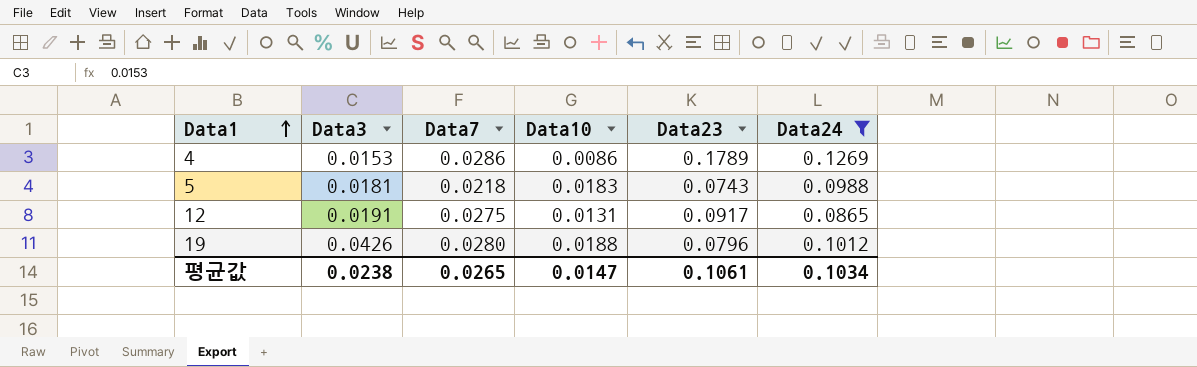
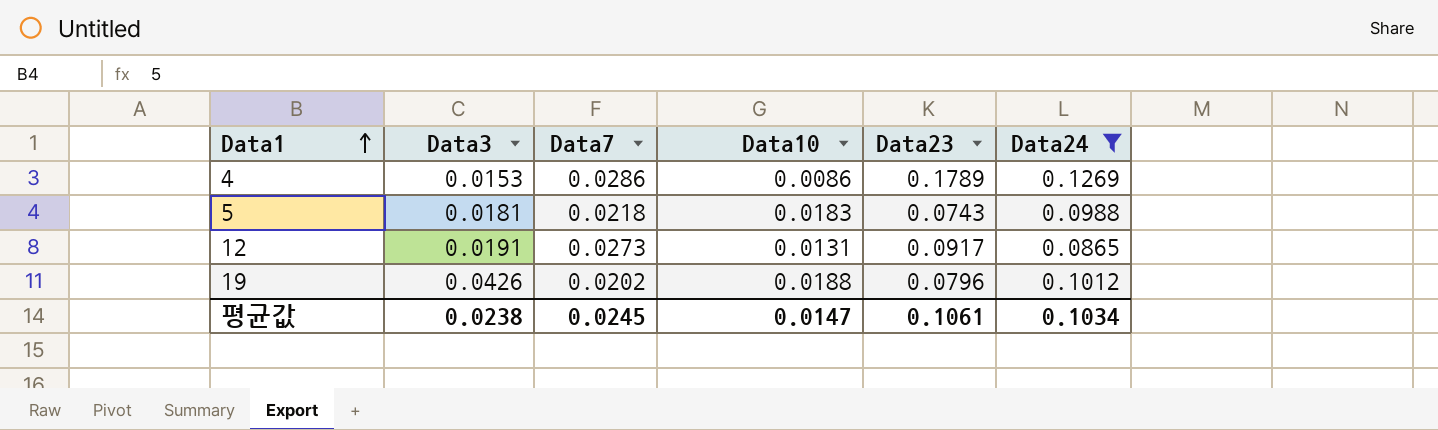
12 | Data7: 0.0275 -> 0.0273
19 | Data7: 0.0280 -> 0.0202
평균값 | Data7: 0.0265 -> 0.0245

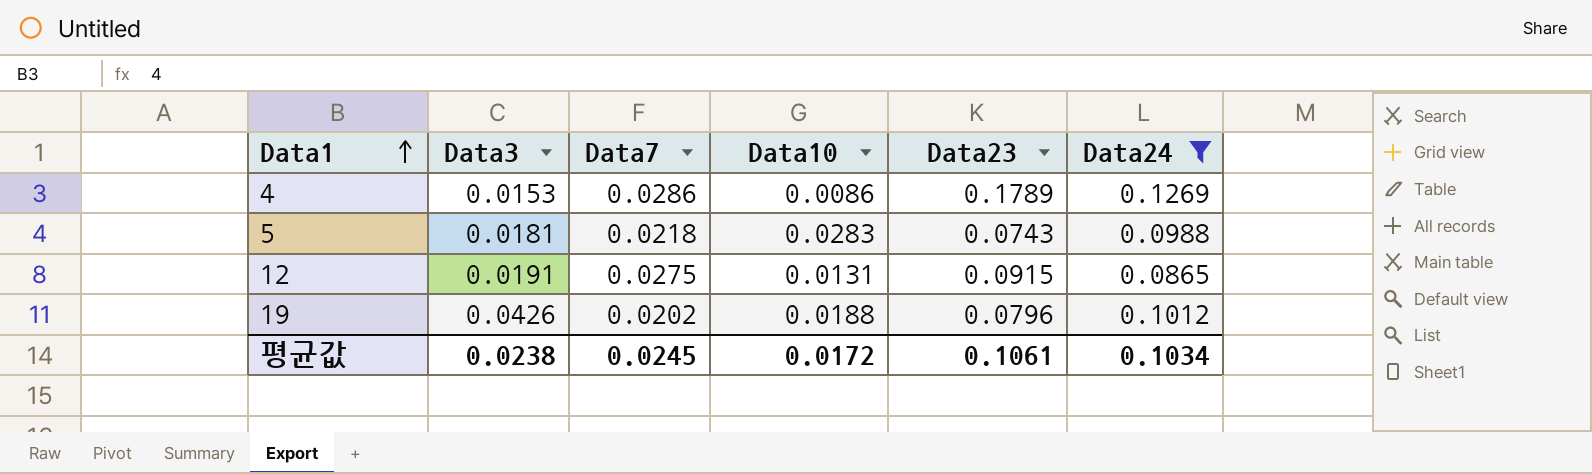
5 | Data10: 0.0183 -> 0.0283
12 | Data7: 0.0273 -> 0.0275
12 | Data23: 0.0917 -> 0.0915
평균값 | Data10: 0.0147 -> 0.0172

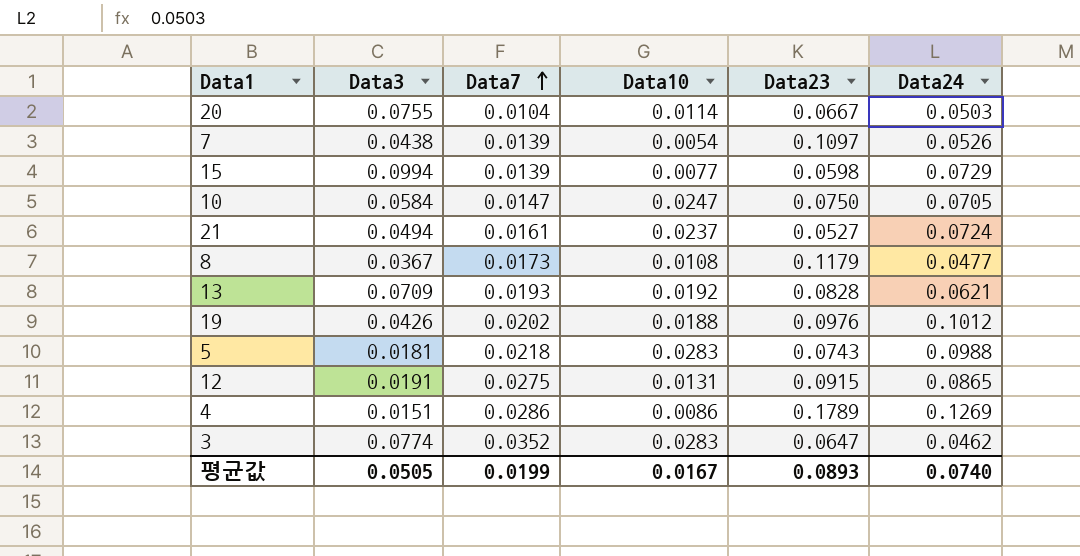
filter: Data24 >= 0.0865 -> none
row order: Data1 ascending -> Data7 ascending
19 | Data23: 0.0796 -> 0.0976
4 | Data3: 0.0153 -> 0.0151
평균값 | Data3: 0.0238 -> 0.0505
평균값 | Data7: 0.0245 -> 0.0199
평균값 | Data10: 0.0172 -> 0.0167
평균값 | Data23: 0.1061 -> 0.0893
평균값 | Data24: 0.1034 -> 0.0740

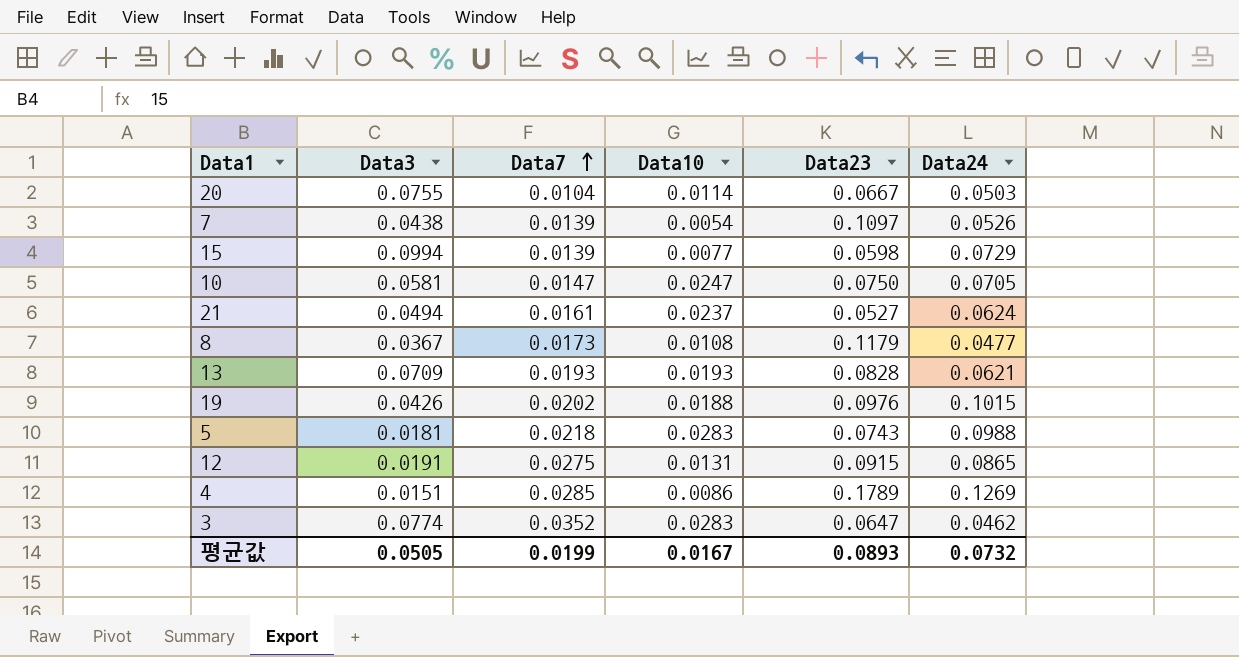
10 | Data3: 0.0584 -> 0.0581
21 | Data24: 0.0724 -> 0.0624
13 | Data10: 0.0192 -> 0.0193
19 | Data24: 0.1012 -> 0.1015
4 | Data7: 0.0286 -> 0.0285
평균값 | Data24: 0.0740 -> 0.0732

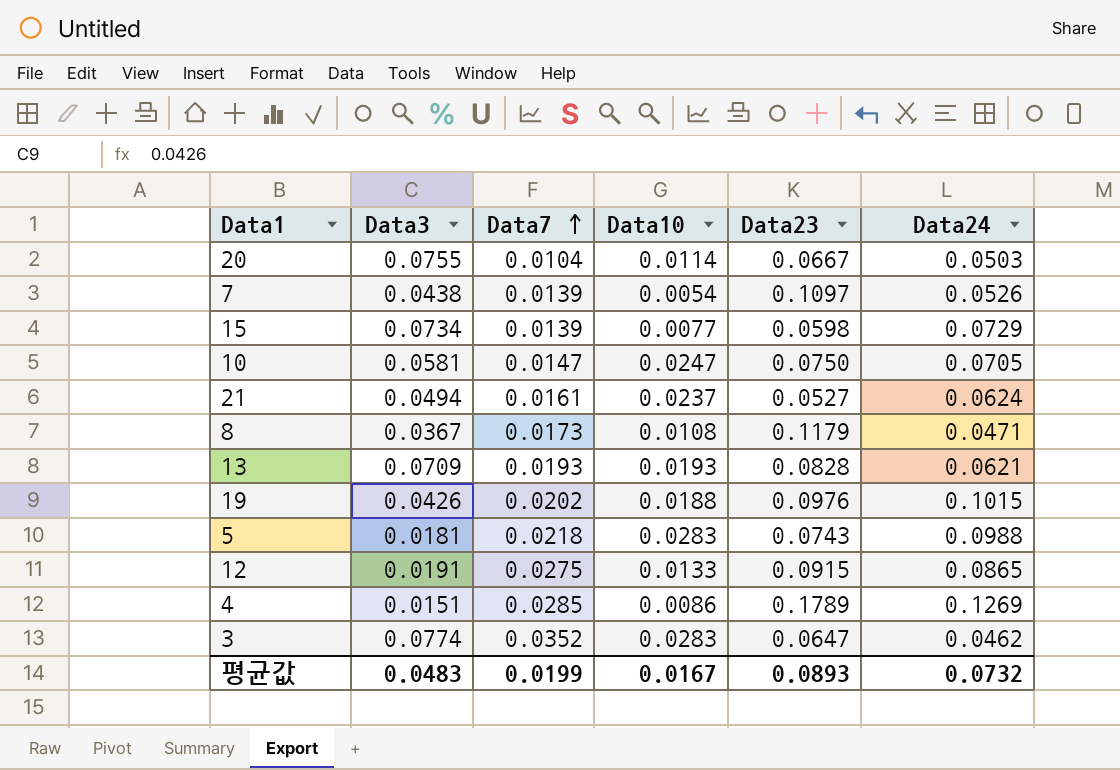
15 | Data3: 0.0994 -> 0.0734
8 | Data24: 0.0477 -> 0.0471
12 | Data10: 0.0131 -> 0.0133
평균값 | Data3: 0.0505 -> 0.0483

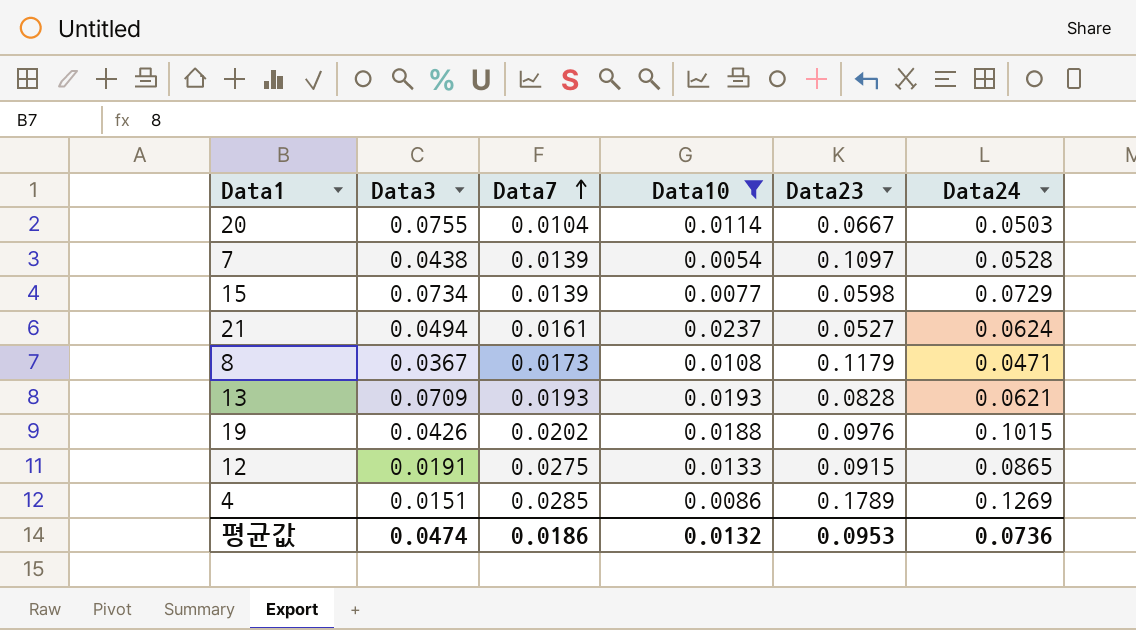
filter: none -> Data10 <= 0.0237
7 | Data24: 0.0526 -> 0.0528
평균값 | Data3: 0.0483 -> 0.0474
평균값 | Data7: 0.0199 -> 0.0186
평균값 | Data10: 0.0167 -> 0.0132
평균값 | Data23: 0.0893 -> 0.0953
평균값 | Data24: 0.0732 -> 0.0736

